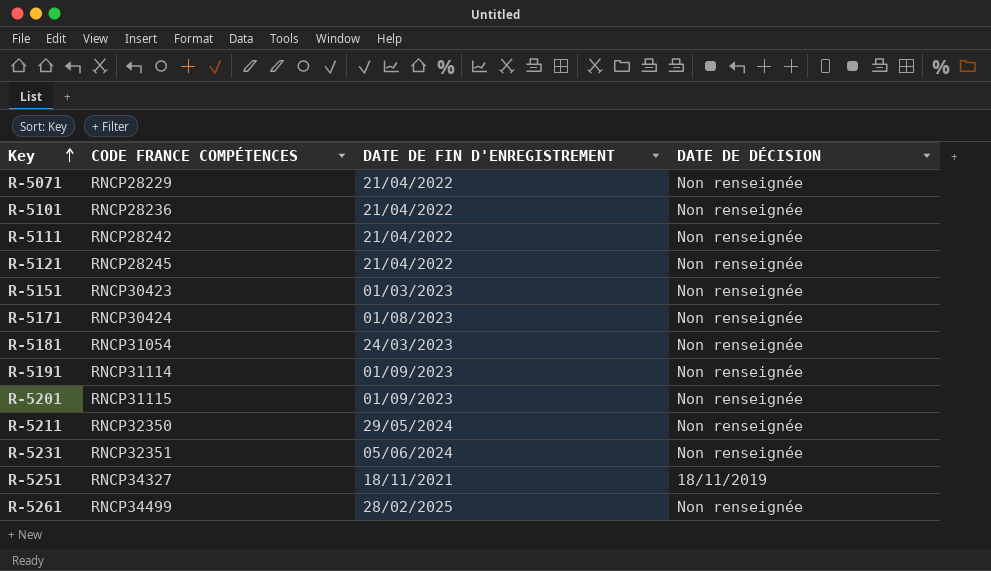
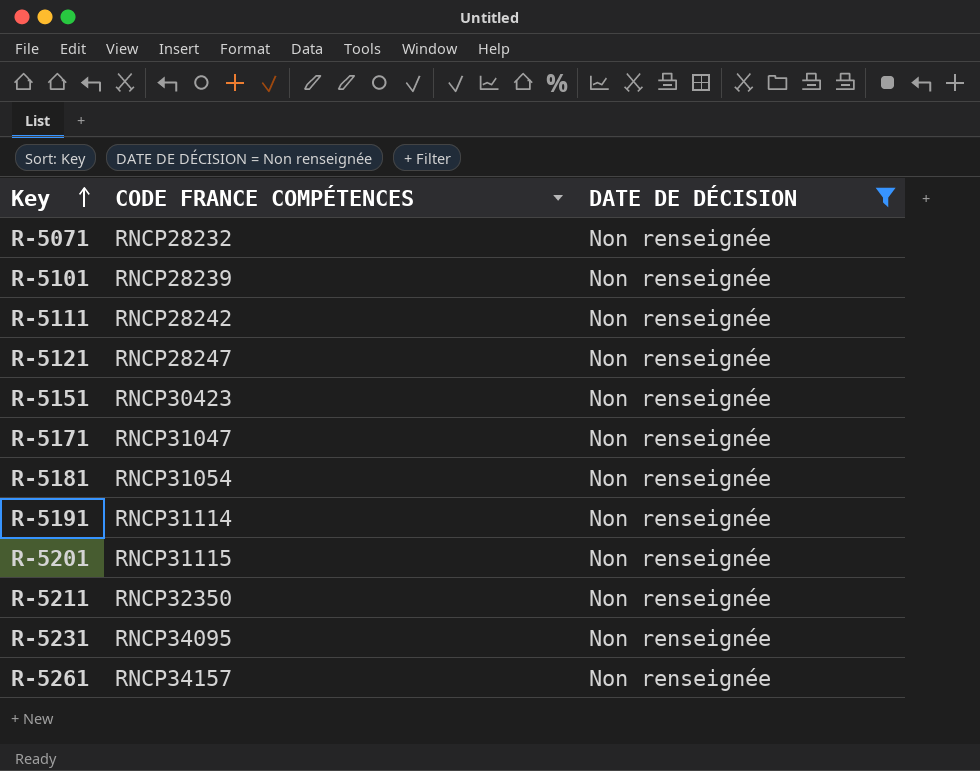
filter: none -> DATE DE DÉCISION = Non renseignée
column DATE DE FIN D'ENREGISTREMENT | position: 3 -> none
R-5071 | CODE FRANCE COMPÉTENCES: RNCP28229 -> RNCP28232
R-5101 | CODE FRANCE COMPÉTENCES: RNCP28236 -> RNCP28239
R-5121 | CODE FRANCE COMPÉTENCES: RNCP28245 -> RNCP28247
R-5171 | CODE FRANCE COMPÉTENCES: RNCP30424 -> RNCP31047
R-5231 | CODE FRANCE COMPÉTENCES: RNCP32351 -> RNCP34095
R-5261 | CODE FRANCE COMPÉTENCES: RNCP34499 -> RNCP34157

